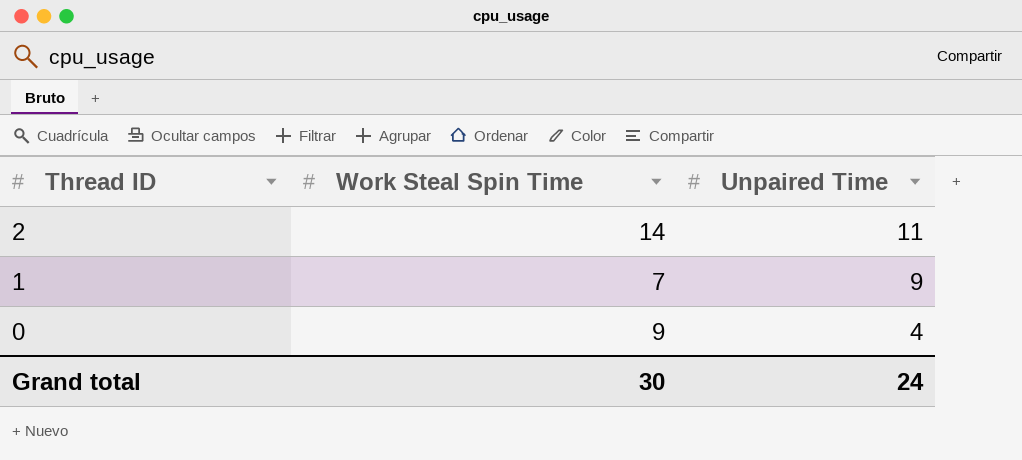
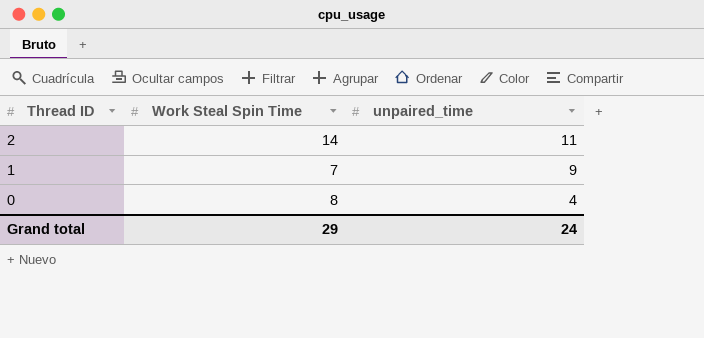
column name: Unpaired Time -> unpaired_time
0 | Work Steal Spin Time: 9 -> 8
Grand total | Work Steal Spin Time: 30 -> 29

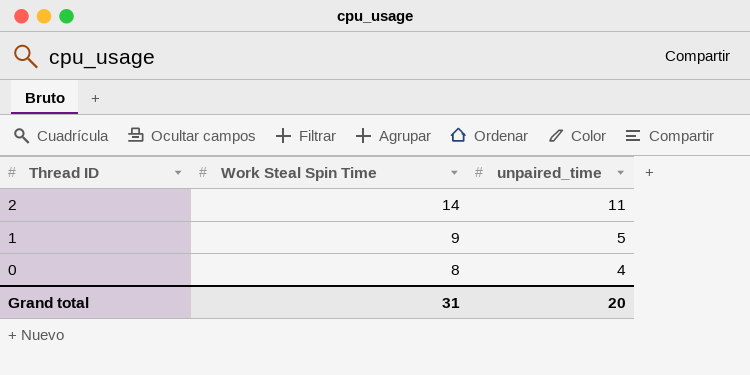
1 | Work Steal Spin Time: 7 -> 9
1 | unpaired_time: 9 -> 5
Grand total | Work Steal Spin Time: 29 -> 31
Grand total | unpaired_time: 24 -> 20

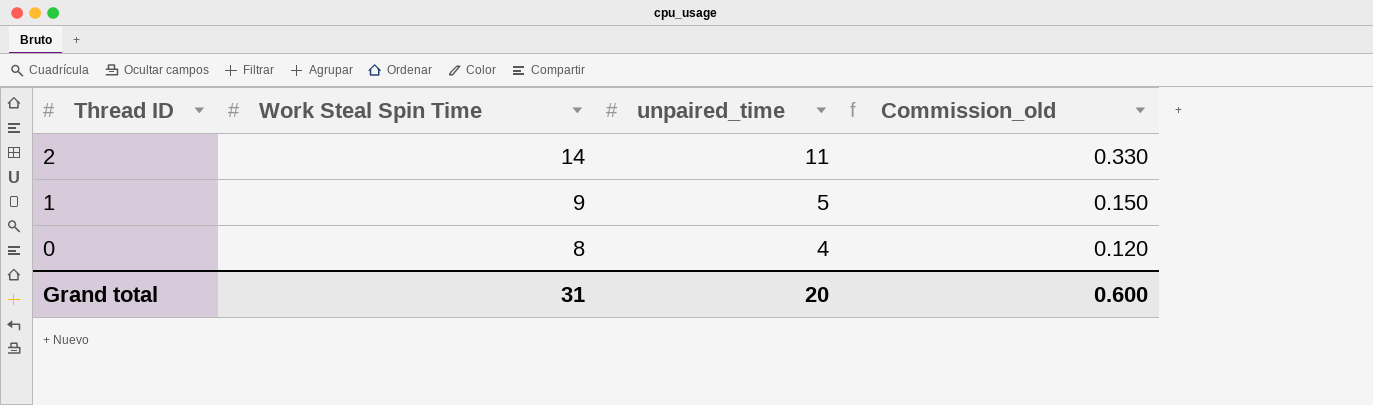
column Commission_old | formula: none -> [unpaired_time] * 0.03

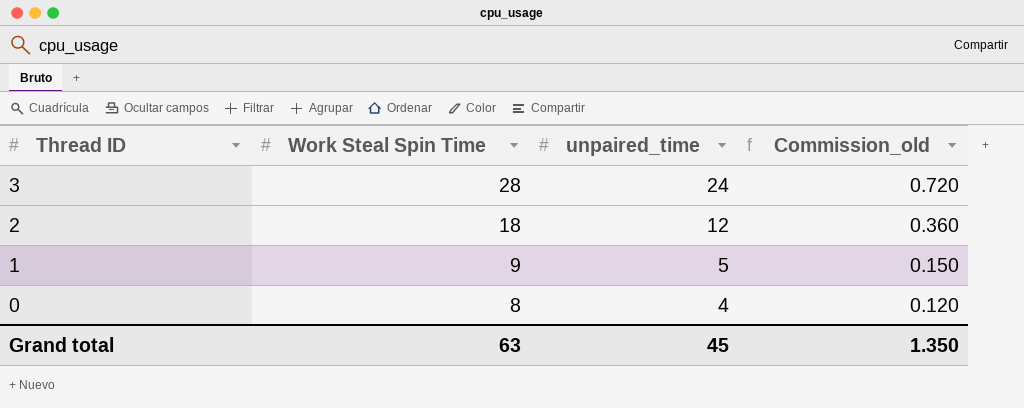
row 3: none -> 28 | 24 | 0.720
2 | Work Steal Spin Time: 14 -> 18
2 | unpaired_time: 11 -> 12
2 | Commission_old: 0.330 -> 0.360
Grand total | Work Steal Spin Time: 31 -> 63
Grand total | unpaired_time: 20 -> 45
Grand total | Commission_old: 0.600 -> 1.350

